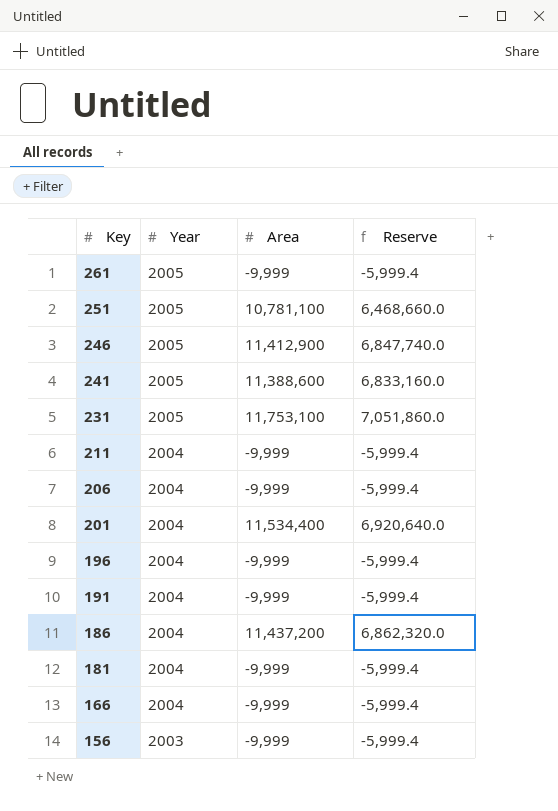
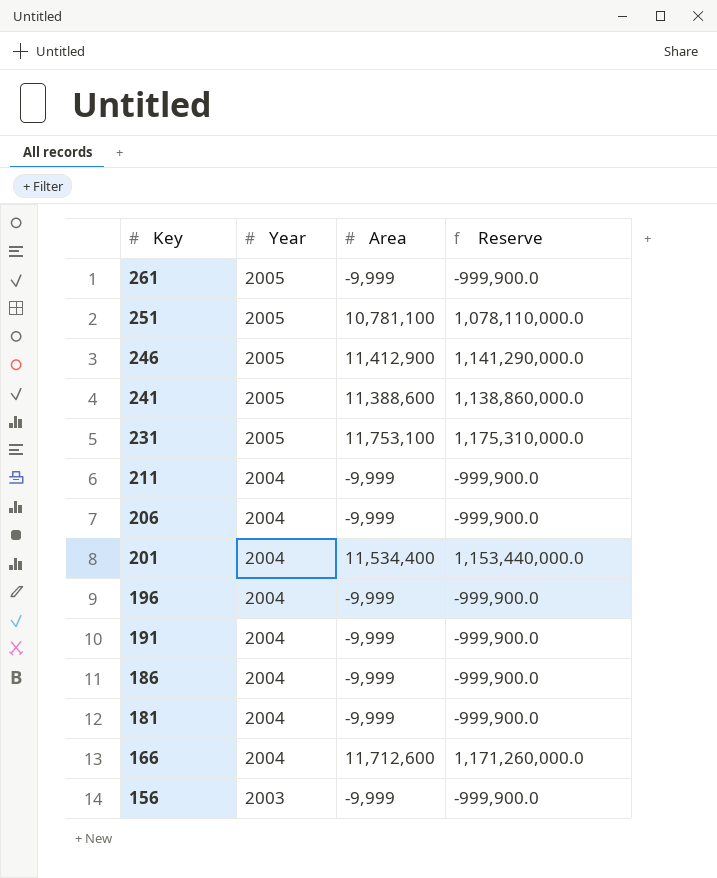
column Reserve | formula: [Area] * 0.6 -> [Area] * 100
186 | Area: 11,437,200 -> -9,999
166 | Area: -9,999 -> 11,712,600

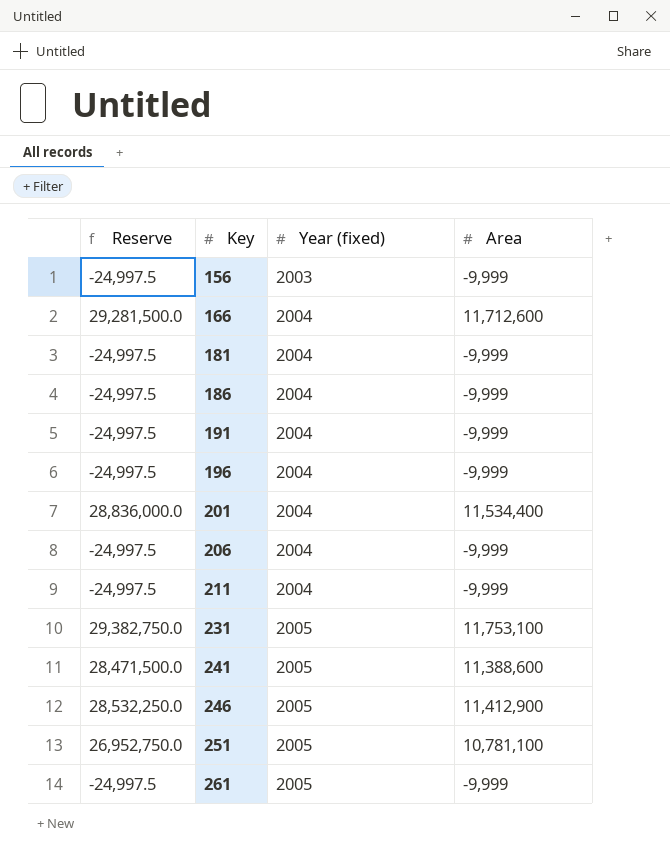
row order: Key descending -> Key ascending
column Reserve | formula: [Area] * 100 -> [Area] * 2.5
column Reserve | position: 4 -> 1
column name: Year -> Year (fixed)

